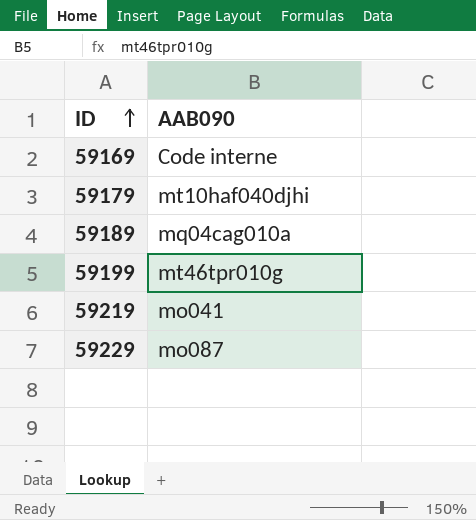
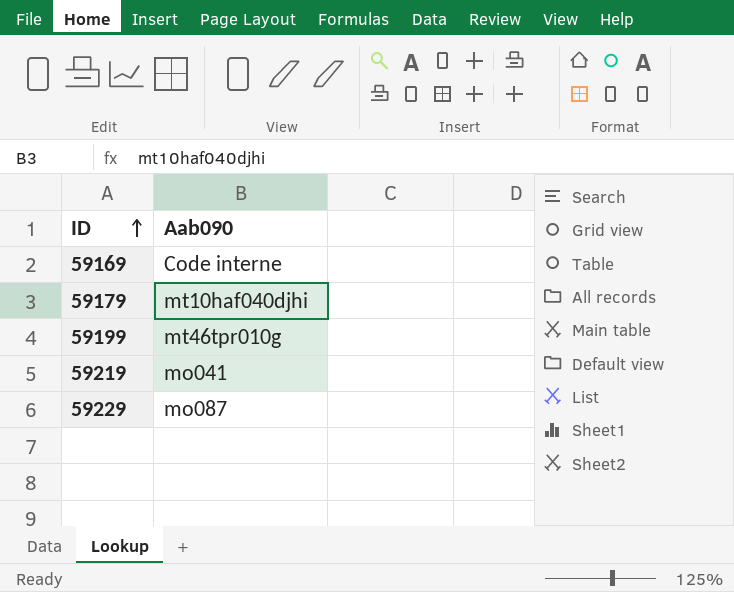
column name: AAB090 -> Aab090
row 59189: mq04cag010a -> none

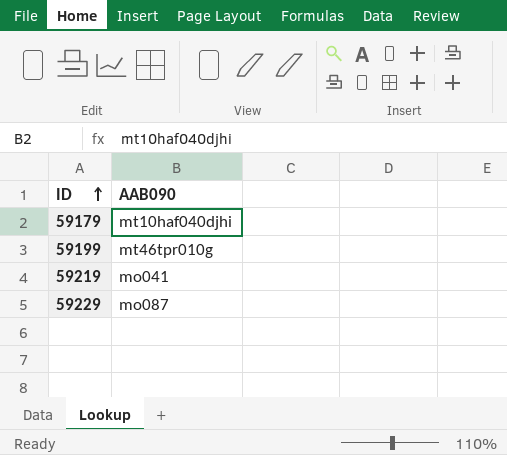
column name: Aab090 -> AAB090
row 59169: Code interne -> none

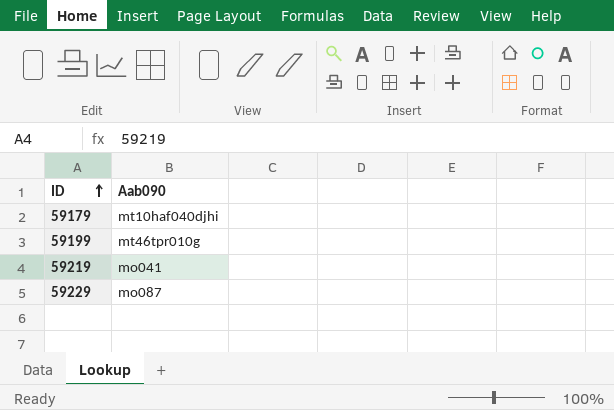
column name: AAB090 -> Aab090

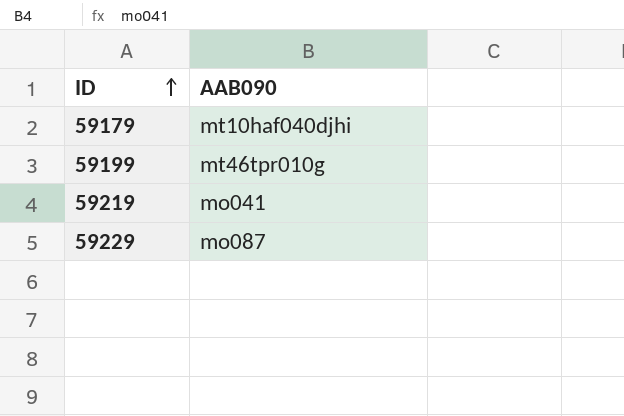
column name: Aab090 -> AAB090

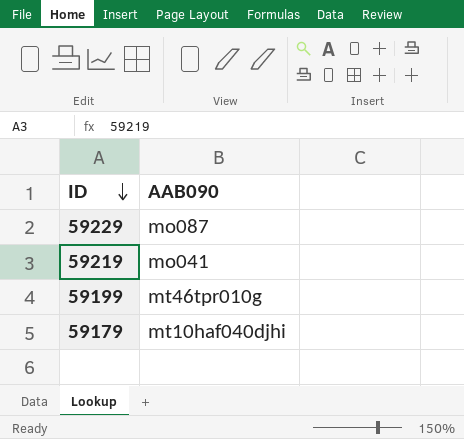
row order: ID ascending -> ID descending

